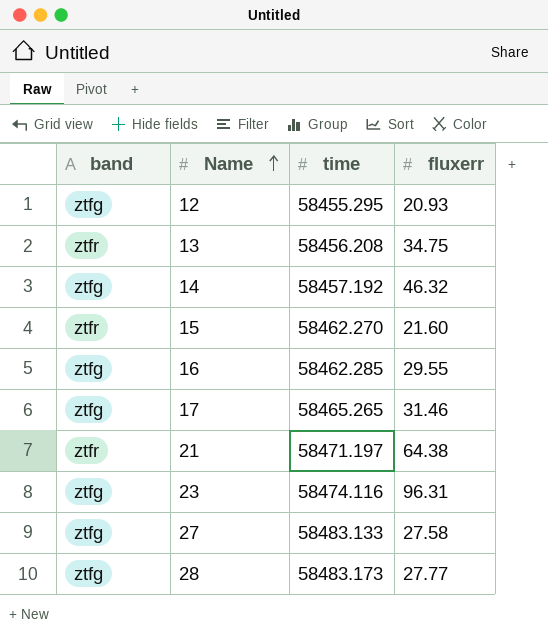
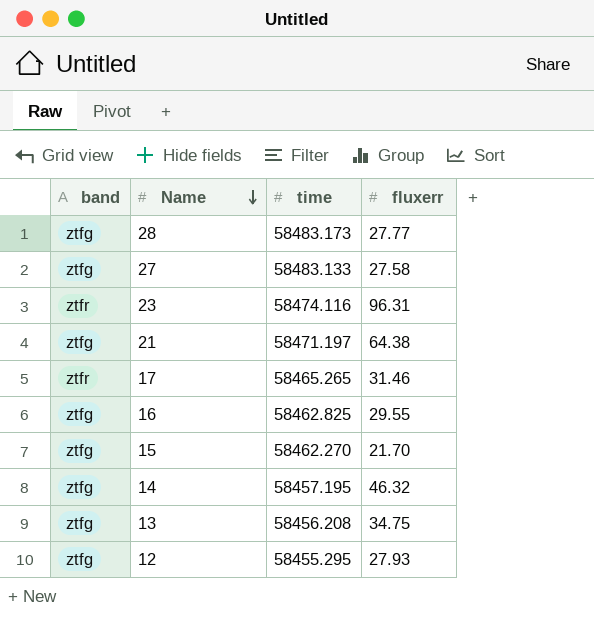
row order: Name ascending -> Name descending
23 | band: ztfg -> ztfr
21 | band: ztfr -> ztfg
17 | band: ztfg -> ztfr
16 | time: 58462.285 -> 58462.825
15 | band: ztfr -> ztfg
15 | fluxerr: 21.60 -> 21.70
14 | time: 58457.192 -> 58457.195
13 | band: ztfr -> ztfg
12 | fluxerr: 20.93 -> 27.93

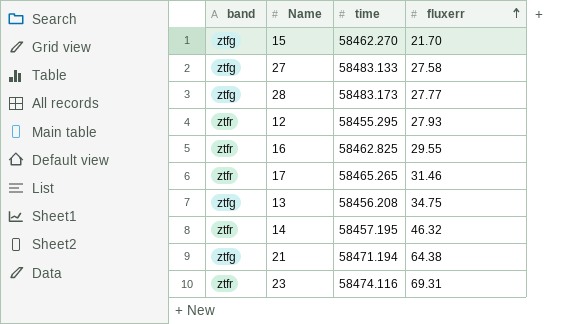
row order: Name descending -> fluxerr ascending
12 | band: ztfg -> ztfr
16 | band: ztfg -> ztfr
14 | band: ztfg -> ztfr
21 | time: 58471.197 -> 58471.194
23 | fluxerr: 96.31 -> 69.31

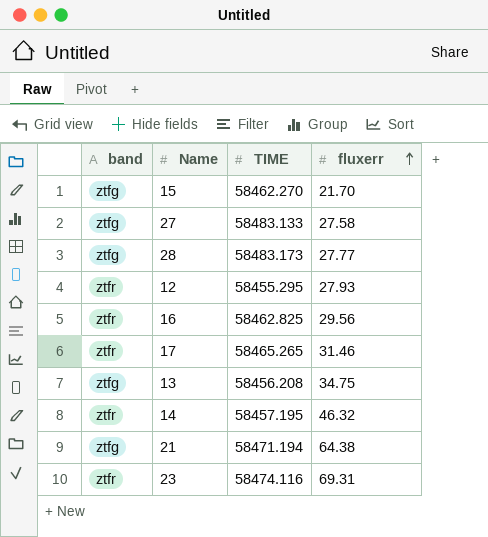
column name: time -> TIME
16 | fluxerr: 29.55 -> 29.56

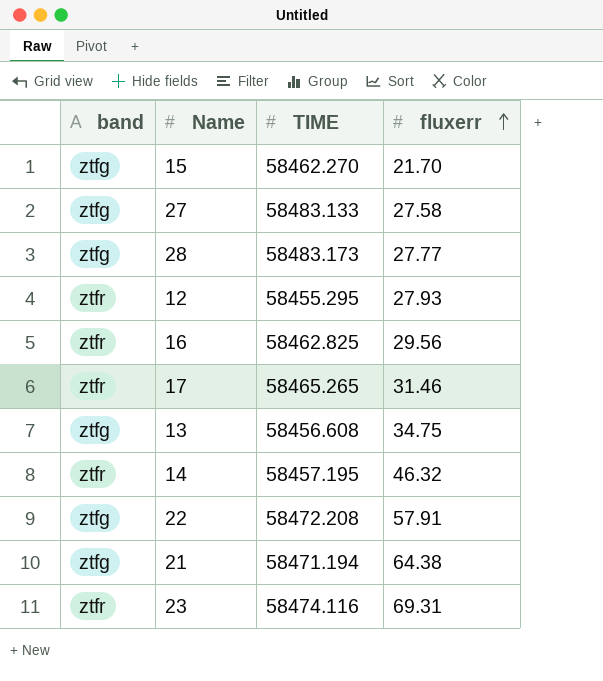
13 | TIME: 58456.208 -> 58456.608
row 22: none -> ztfg | 58472.208 | 57.91

